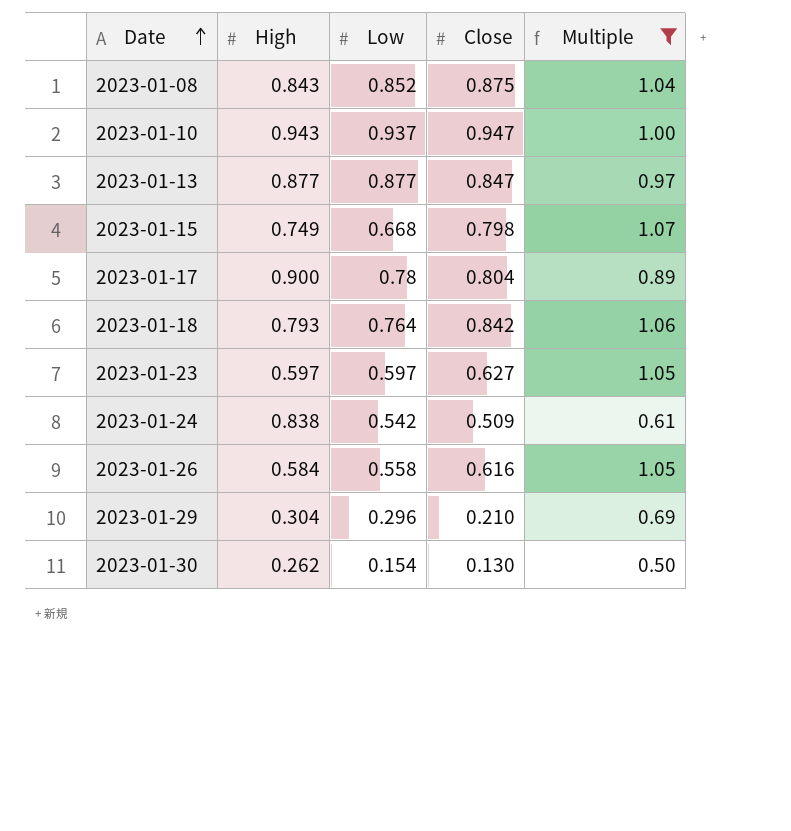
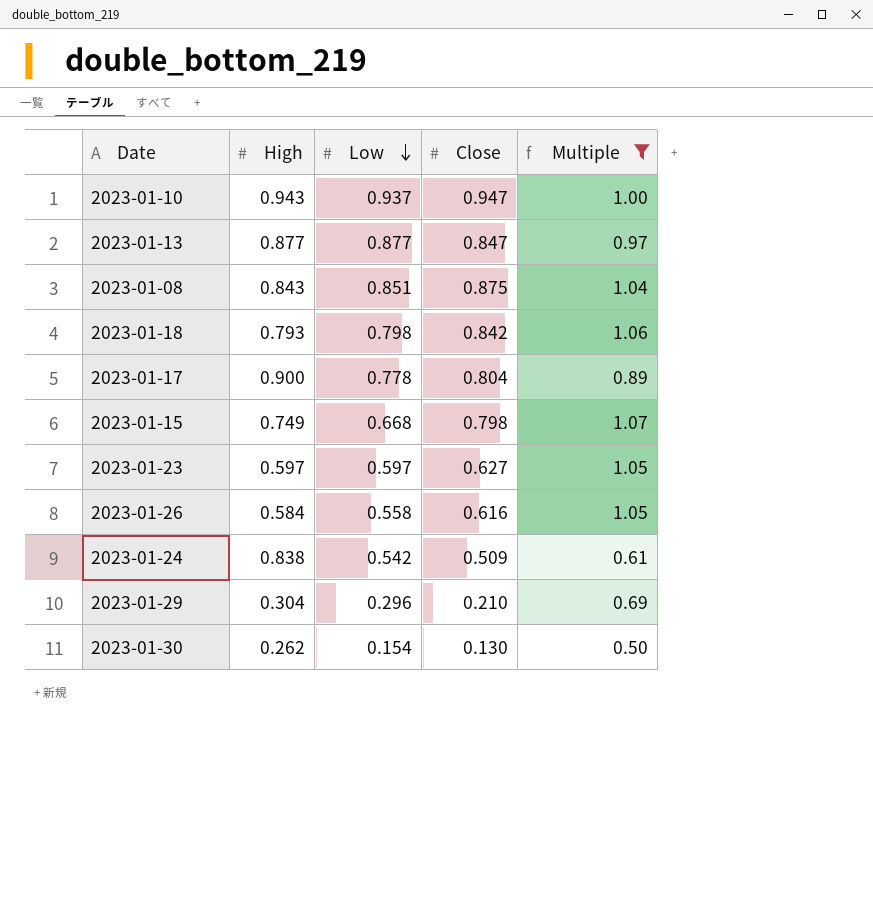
row order: Date ascending -> Low descending
2023-01-08 | Low: 0.852 -> 0.851
2023-01-18 | Low: 0.764 -> 0.798
2023-01-17 | Low: 0.78 -> 0.778

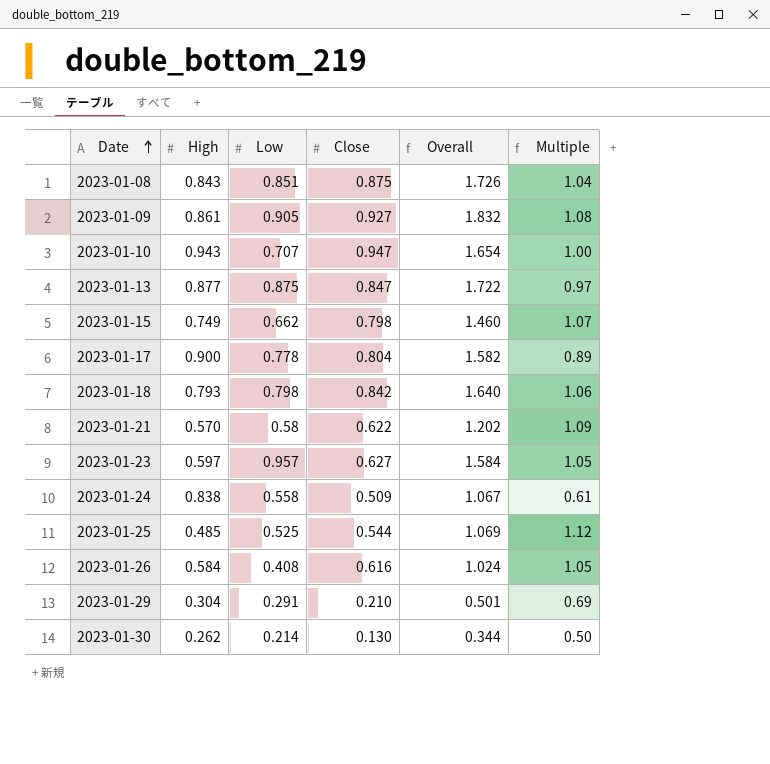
filter: Multiple <= 1.07 -> none
row order: Low descending -> Date ascending
column Overall | formula: none -> [Low] + [Close]
2023-01-10 | Low: 0.937 -> 0.707
2023-01-13 | Low: 0.877 -> 0.875
2023-01-15 | Low: 0.668 -> 0.662
2023-01-23 | Low: 0.597 -> 0.957
2023-01-24 | Low: 0.542 -> 0.558
2023-01-26 | Low: 0.558 -> 0.408
2023-01-29 | Low: 0.296 -> 0.291
2023-01-30 | Low: 0.154 -> 0.214

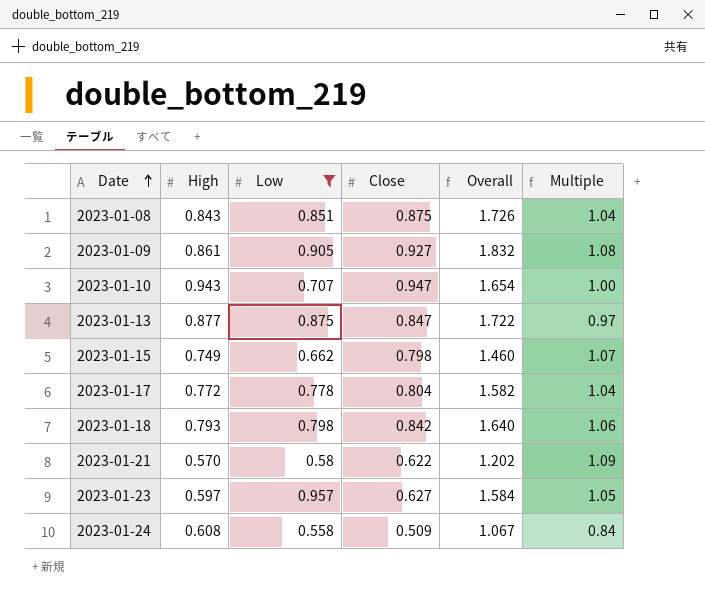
filter: none -> Low >= 0.558
2023-01-17 | High: 0.900 -> 0.772
2023-01-17 | Multiple: 0.89 -> 1.04
2023-01-24 | High: 0.838 -> 0.608
2023-01-24 | Multiple: 0.61 -> 0.84

